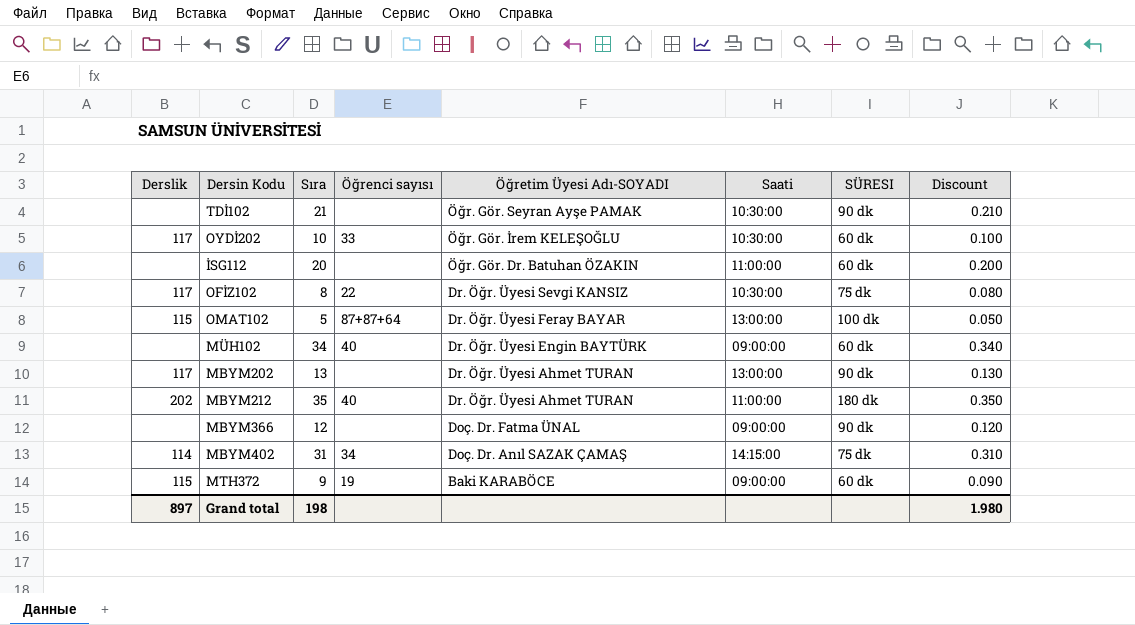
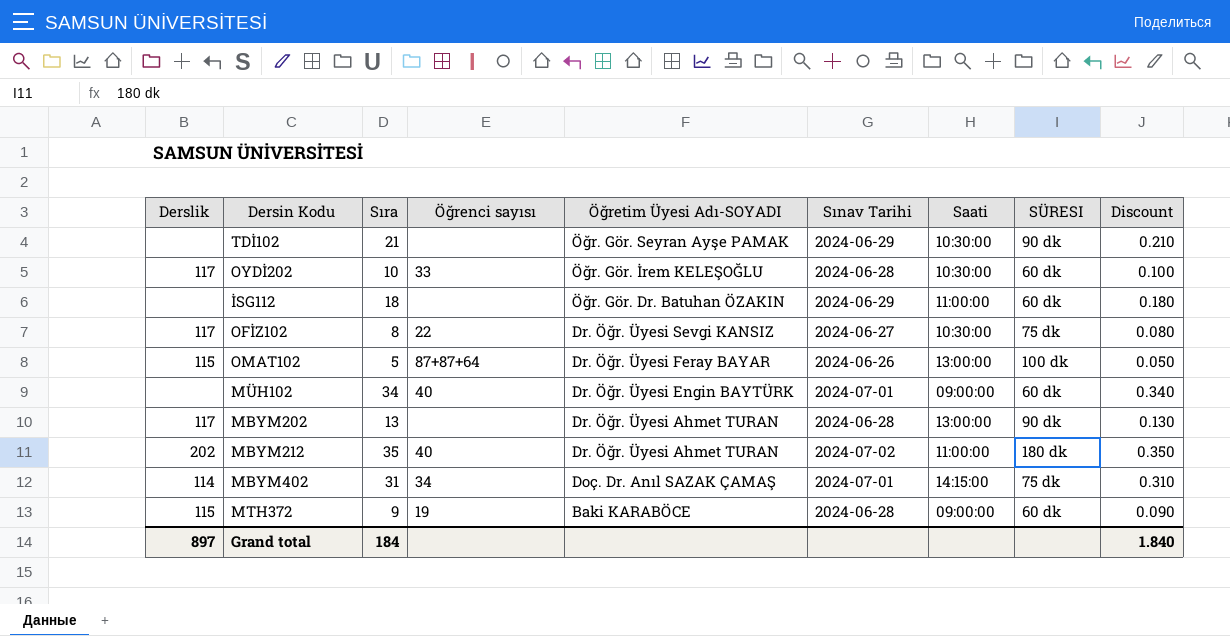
column Sınav Tarihi | position: none -> 6
row MBYM366: none | 12 | none | Doç. Dr. Fatma ÜNAL | 09:00:00 | 90 dk | 0.120 -> none
İSG112 | Sıra: 20 -> 18
İSG112 | Discount: 0.200 -> 0.180
Grand total | Sıra: 198 -> 184
Grand total | Discount: 1.980 -> 1.840

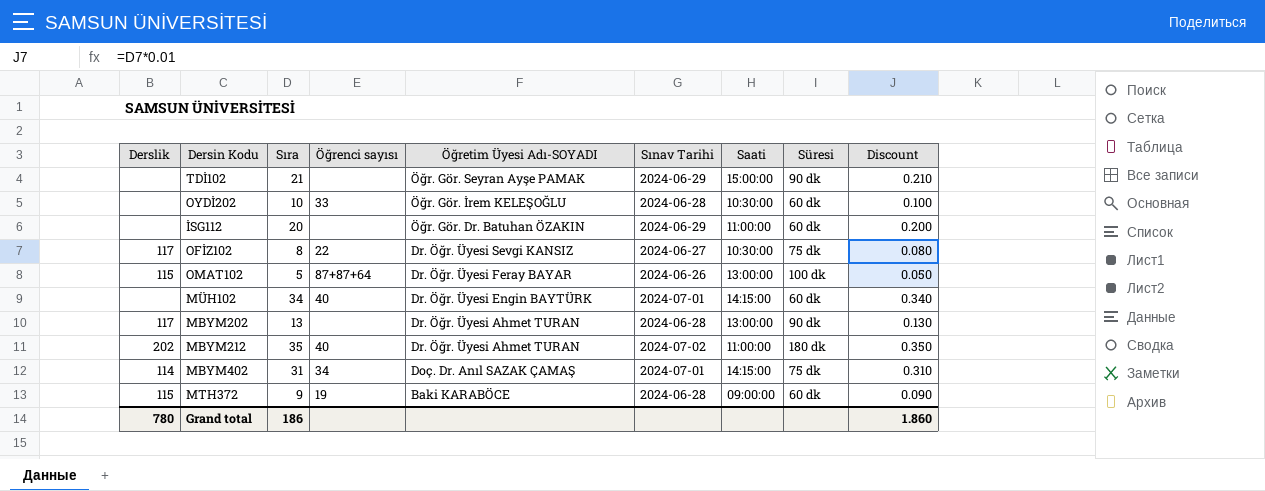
column name: SÜRESI -> Süresi
TDİ102 | Saati: 10:30:00 -> 15:00:00
OYDİ202 | Derslik: 117 -> none
İSG112 | Sıra: 18 -> 20
İSG112 | Discount: 0.180 -> 0.200
MÜH102 | Saati: 09:00:00 -> 14:15:00
Grand total | Derslik: 897 -> 780
Grand total | Sıra: 184 -> 186
Grand total | Discount: 1.840 -> 1.860

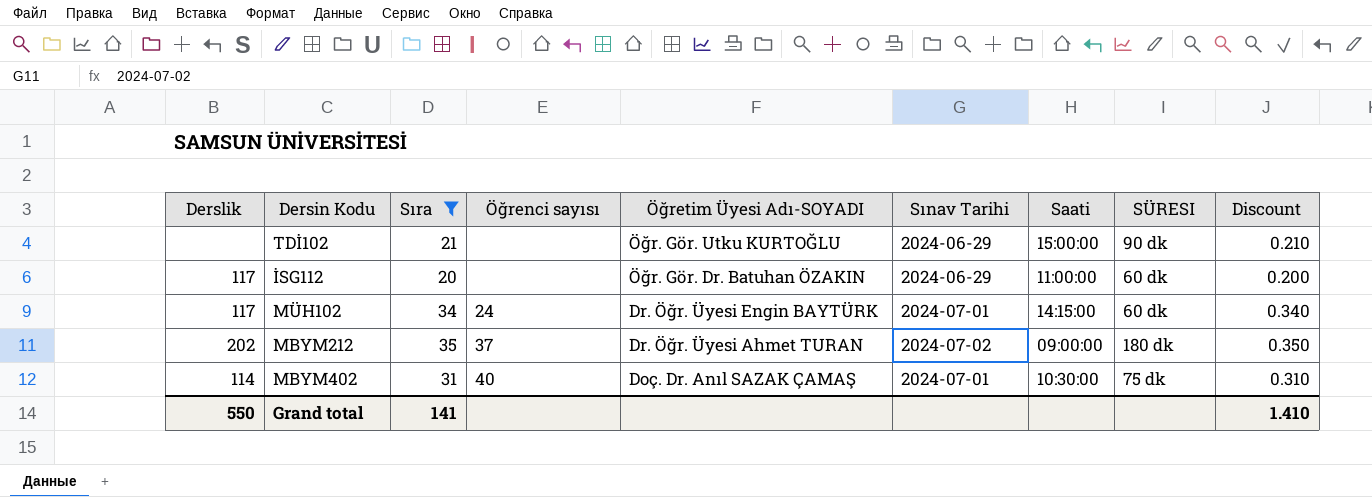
filter: none -> Sıra >= 20
column name: Süresi -> SÜRESI
TDİ102 | Öğretim Üyesi Adı-SOYADI: Öğr. Gör. Seyran Ayşe PAMAK -> Öğr. Gör. Utku KURTOĞLU
İSG112 | Derslik: none -> 117
MÜH102 | Derslik: none -> 117
MÜH102 | Öğrenci sayısı: 40 -> 24
MBYM212 | Öğrenci sayısı: 40 -> 37
MBYM212 | Saati: 11:00:00 -> 09:00:00
MBYM402 | Öğrenci sayısı: 34 -> 40
MBYM402 | Saati: 14:15:00 -> 10:30:00
Grand total | Derslik: 780 -> 550
Grand total | Sıra: 186 -> 141
Grand total | Discount: 1.860 -> 1.410

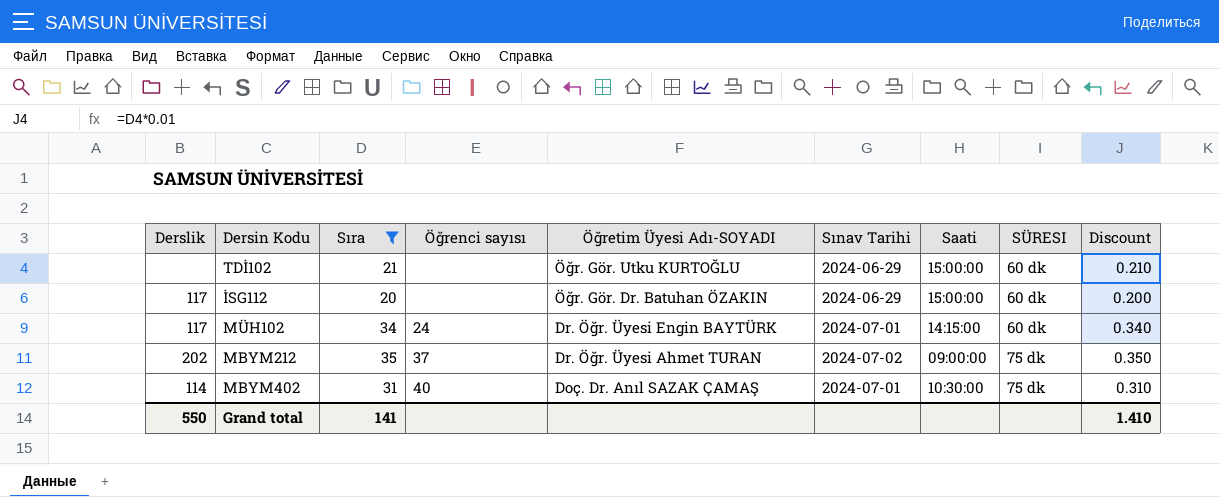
TDİ102 | SÜRESI: 90 dk -> 60 dk
İSG112 | Saati: 11:00:00 -> 15:00:00
MBYM212 | SÜRESI: 180 dk -> 75 dk

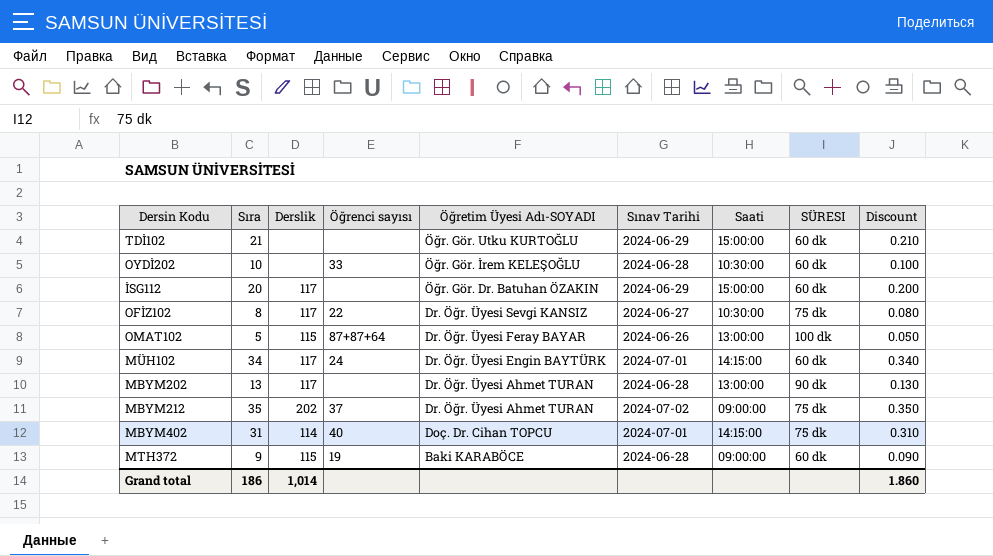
filter: Sıra >= 20 -> none
column Derslik | position: 1 -> 3
MBYM402 | Öğretim Üyesi Adı-SOYADI: Doç. Dr. Anıl SAZAK ÇAMAŞ -> Doç. Dr. Cihan TOPCU
MBYM402 | Saati: 10:30:00 -> 14:15:00
Grand total | Sıra: 141 -> 186
Grand total | Derslik: 550 -> 1,014
Grand total | Discount: 1.410 -> 1.860

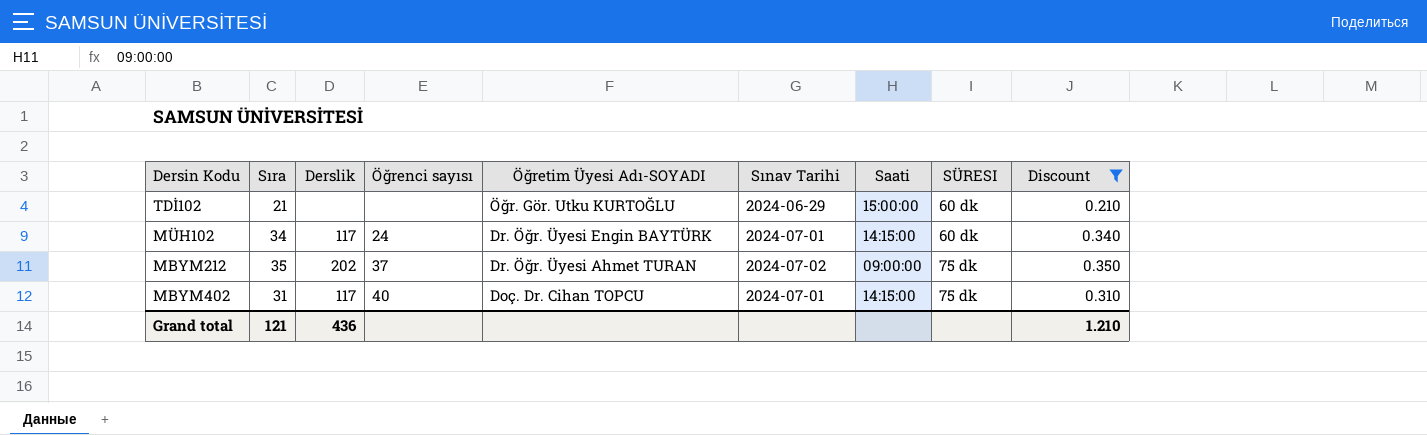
filter: none -> Discount >= 0.210
MBYM402 | Derslik: 114 -> 117
Grand total | Sıra: 186 -> 121
Grand total | Derslik: 1,014 -> 436
Grand total | Discount: 1.860 -> 1.210

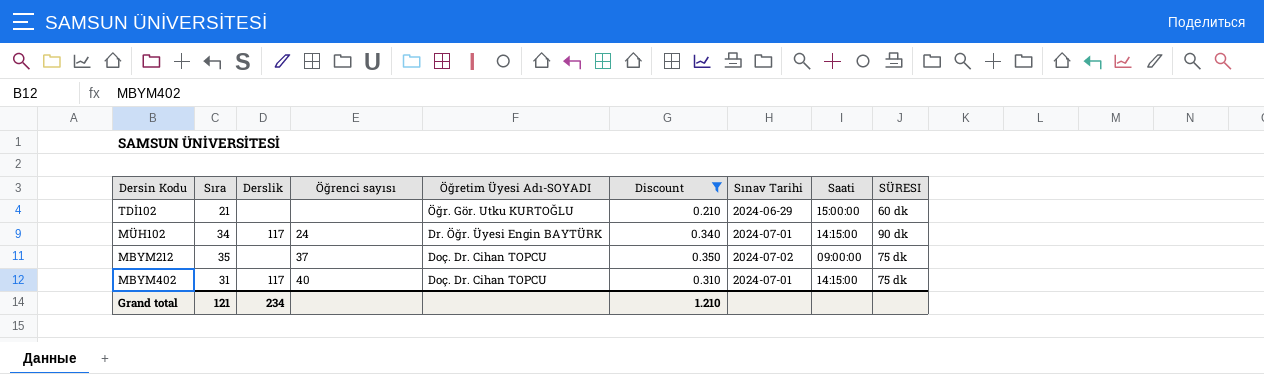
column Discount | position: 9 -> 6
MÜH102 | SÜRESI: 60 dk -> 90 dk
MBYM212 | Derslik: 202 -> none
MBYM212 | Öğretim Üyesi Adı-SOYADI: Dr. Öğr. Üyesi Ahmet TURAN -> Doç. Dr. Cihan TOPCU
Grand total | Derslik: 436 -> 234

